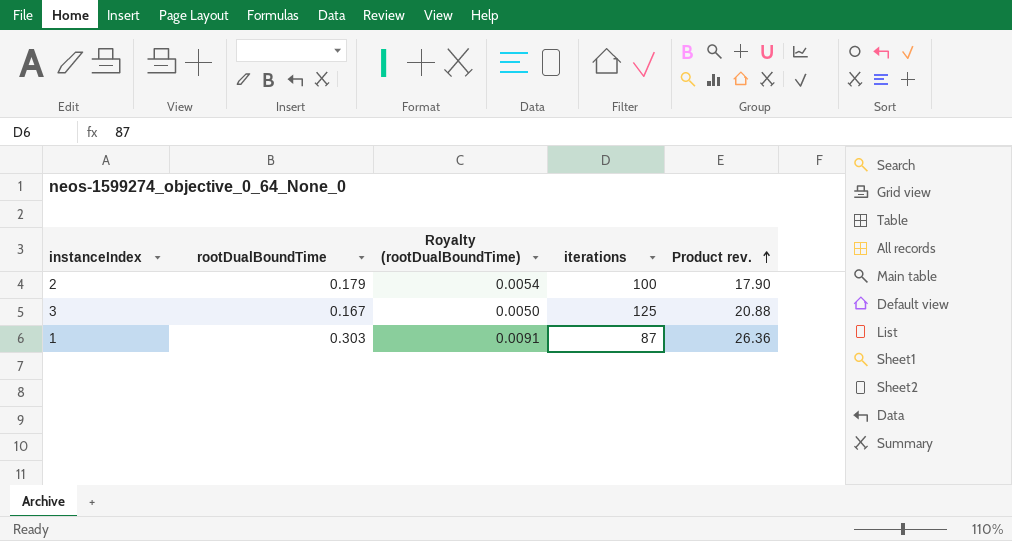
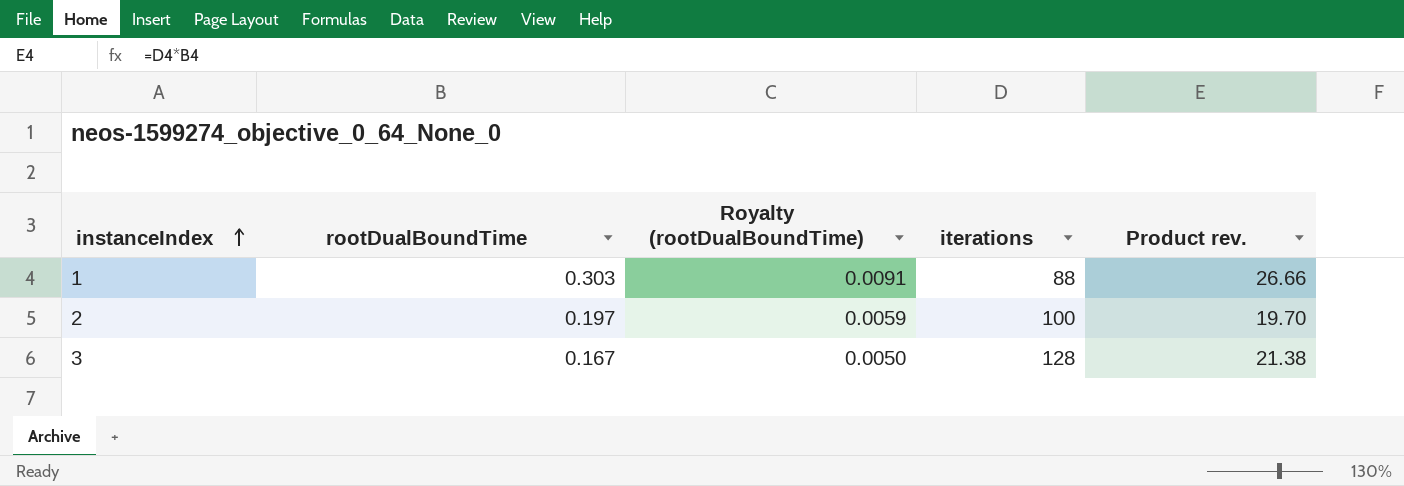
row order: Product rev. ascending -> instanceIndex ascending
1 | iterations: 87 -> 88
1 | Product rev.: 26.36 -> 26.66
2 | rootDualBoundTime: 0.179 -> 0.197
2 | Royalty (rootDualBoundTime): 0.0054 -> 0.0059
2 | Product rev.: 17.90 -> 19.70
3 | iterations: 125 -> 128
3 | Product rev.: 20.88 -> 21.38

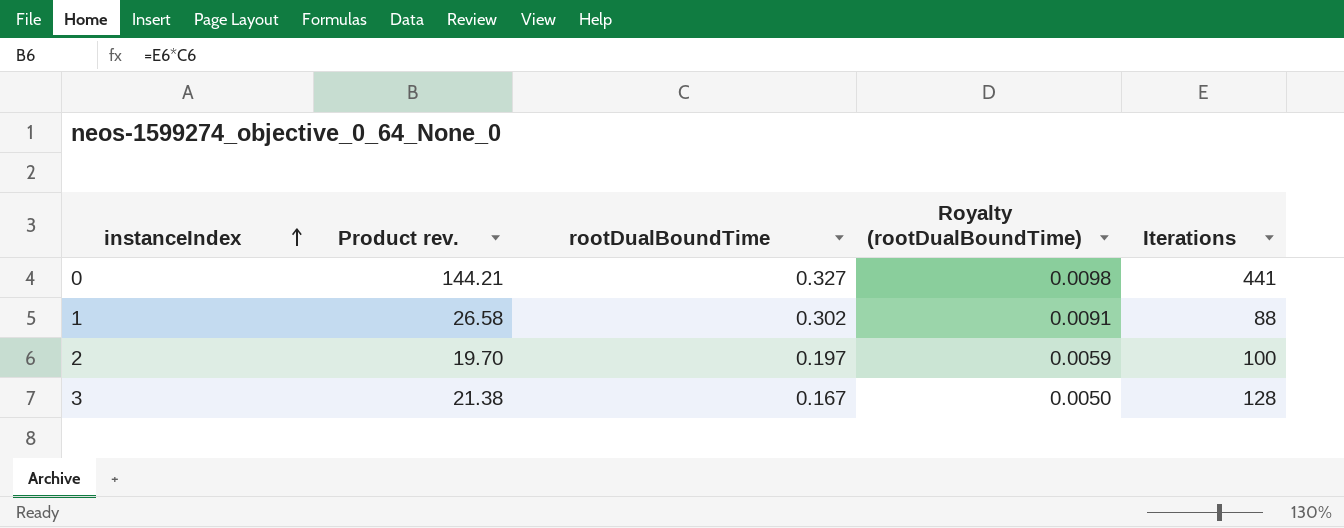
column Product rev. | position: 5 -> 2
column name: iterations -> Iterations
row 0: none -> 144.21 | 0.327 | 0.0098 | 441
1 | Product rev.: 26.66 -> 26.58
1 | rootDualBoundTime: 0.303 -> 0.302

